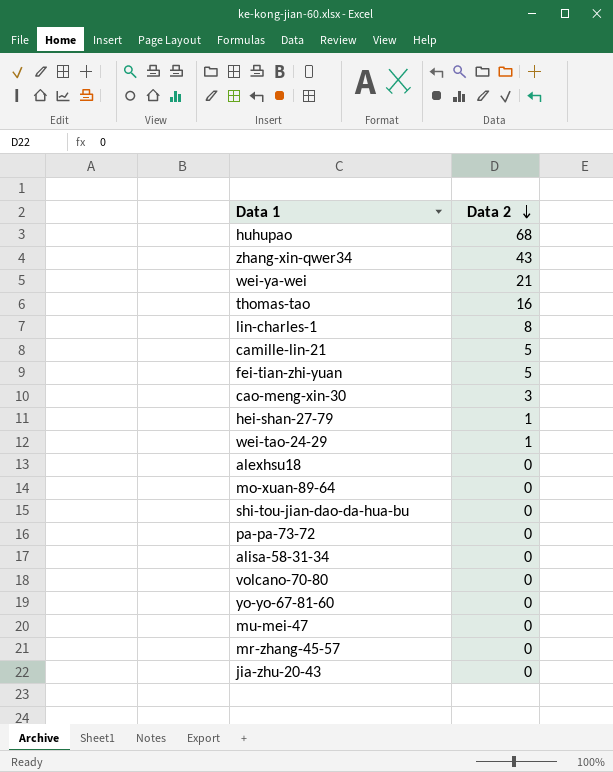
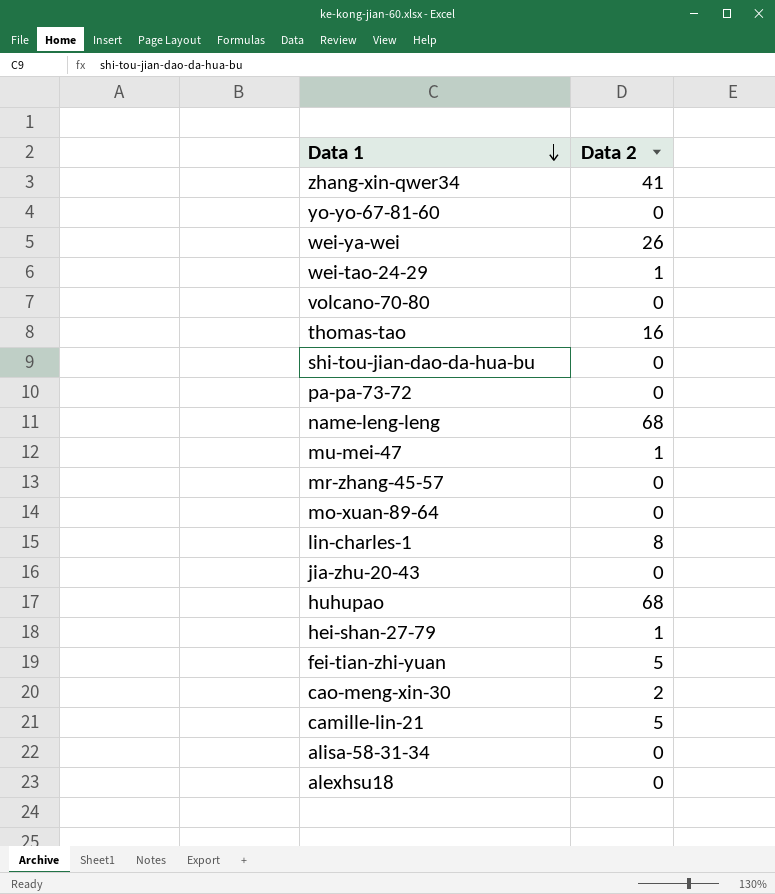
row order: Data 2 descending -> Data 1 descending
zhang-xin-qwer34 | Data 2: 43 -> 41
wei-ya-wei | Data 2: 21 -> 26
row name-leng-leng: none -> 68
mu-mei-47 | Data 2: 0 -> 1
cao-meng-xin-30 | Data 2: 3 -> 2

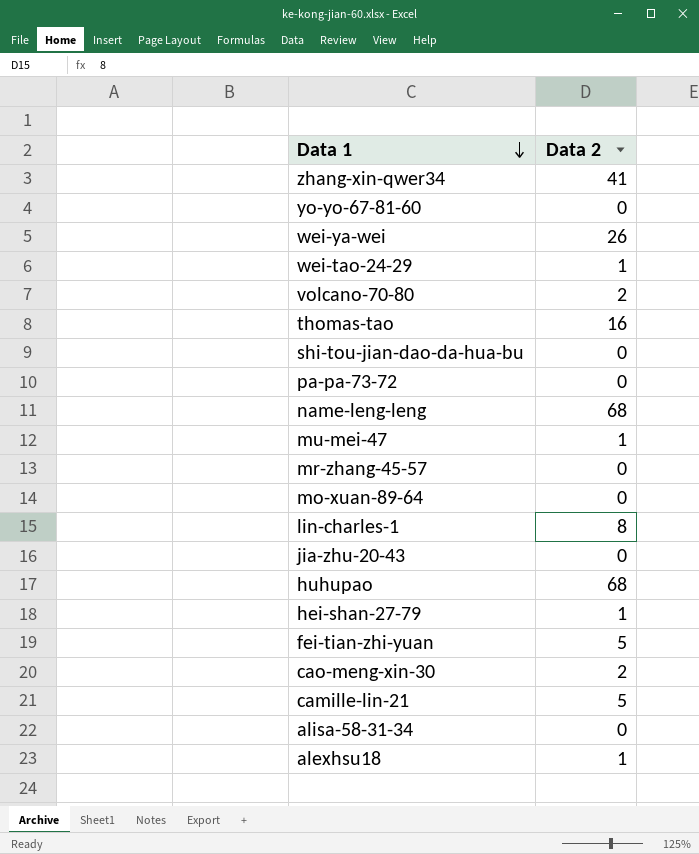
volcano-70-80 | Data 2: 0 -> 2
alexhsu18 | Data 2: 0 -> 1

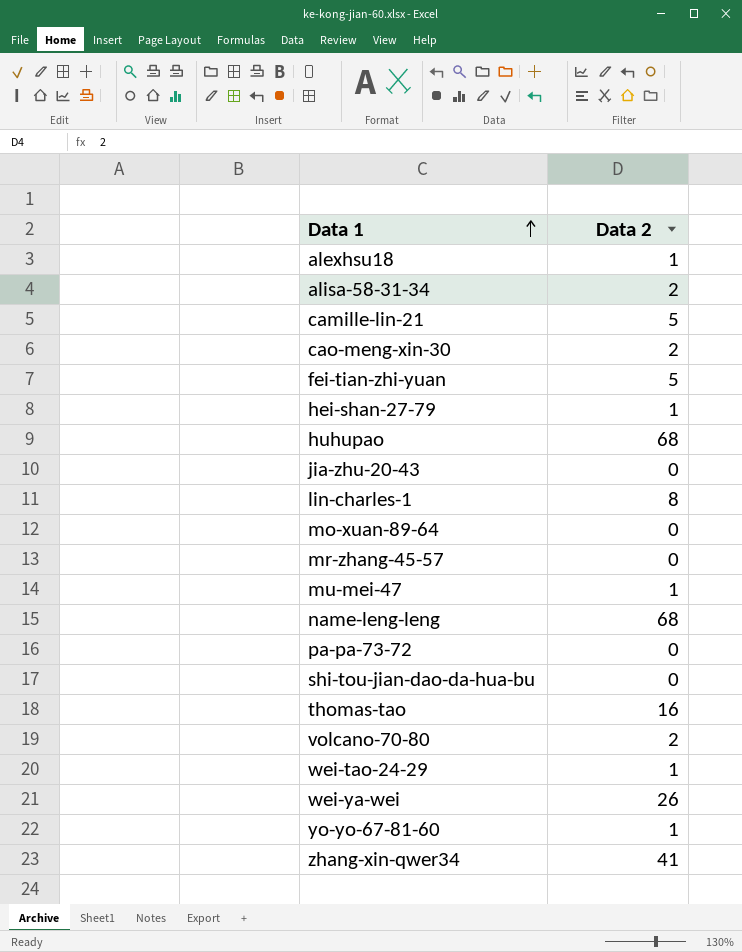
row order: Data 1 descending -> Data 1 ascending
alisa-58-31-34 | Data 2: 0 -> 2
yo-yo-67-81-60 | Data 2: 0 -> 1

